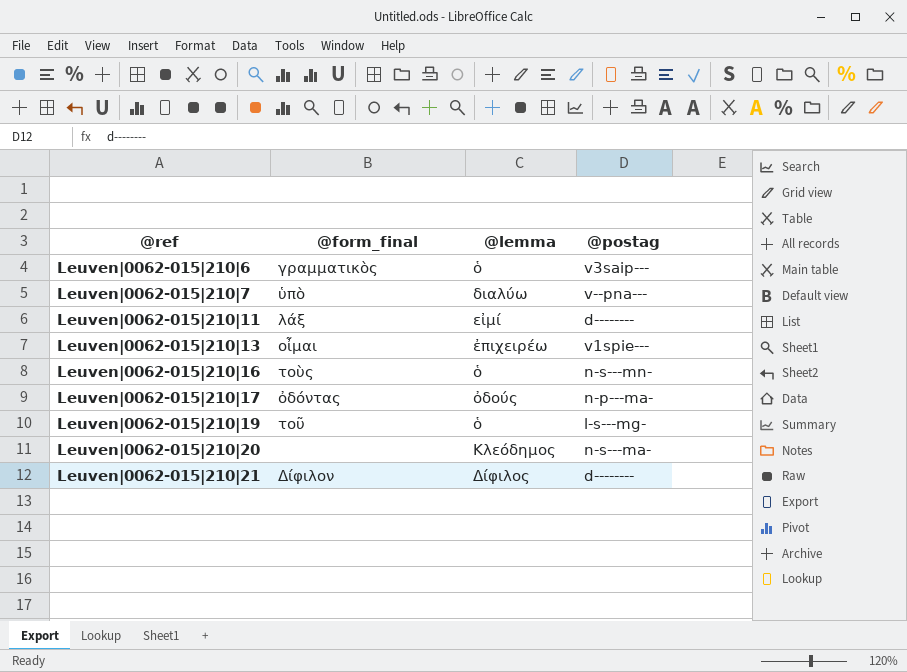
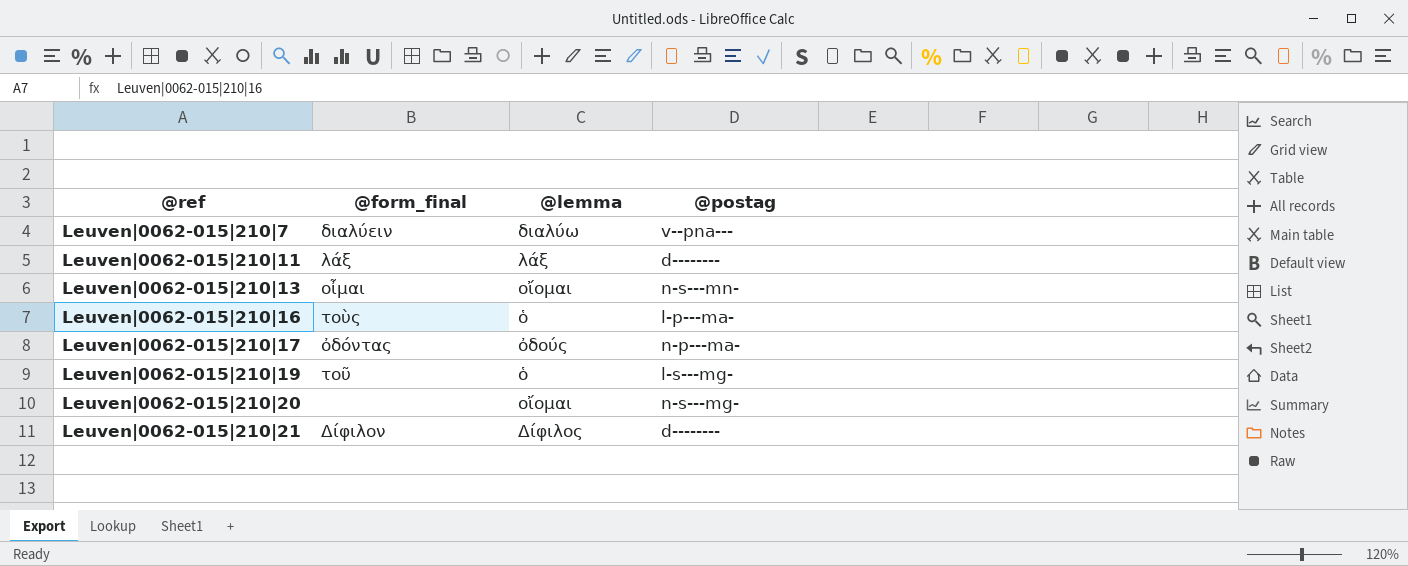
row Leuven|0062-015|210|6: γραμματικὸς | ὁ | v3saip--- -> none
Leuven|0062-015|210|7 | @form_final: ὑπὸ -> διαλύειν
Leuven|0062-015|210|11 | @lemma: εἰμί -> λάξ
Leuven|0062-015|210|13 | @lemma: ἐπιχειρέω -> οἴομαι
Leuven|0062-015|210|13 | @postag: v1spie--- -> n-s---mn-
Leuven|0062-015|210|16 | @postag: n-s---mn- -> l-p---ma-
Leuven|0062-015|210|20 | @lemma: Κλεόδημος -> οἴομαι
Leuven|0062-015|210|20 | @postag: n-s---ma- -> n-s---mg-

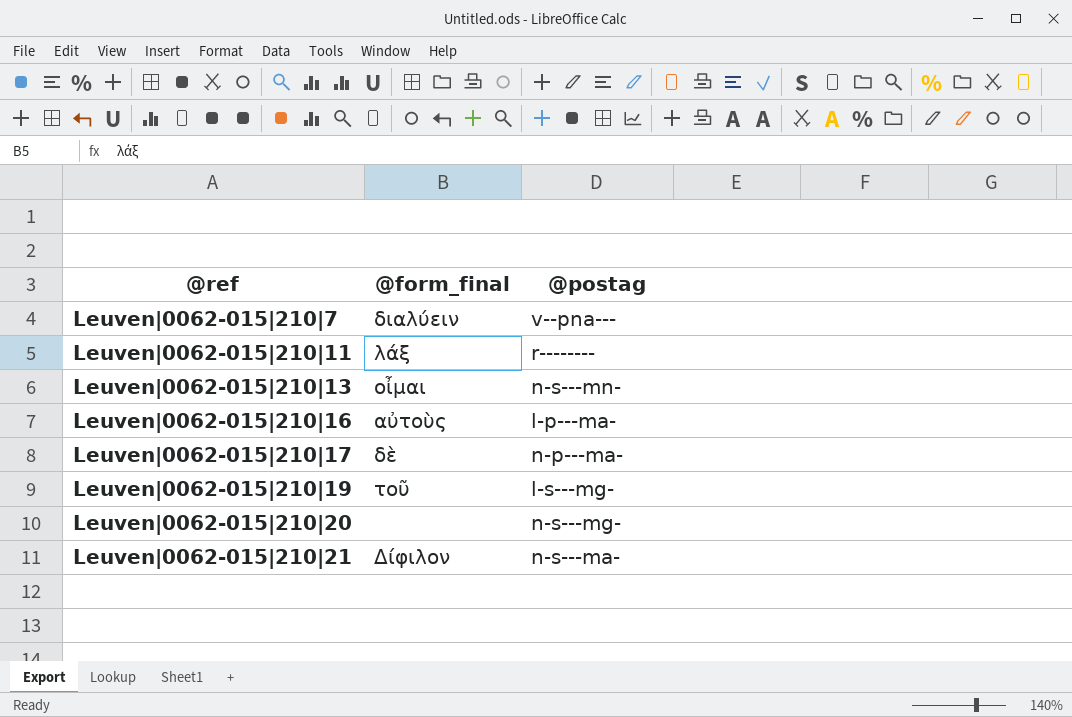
column @lemma | position: 3 -> none
Leuven|0062-015|210|11 | @postag: d-------- -> r--------
Leuven|0062-015|210|16 | @form_final: τοὺς -> αὐτοὺς
Leuven|0062-015|210|17 | @form_final: ὀδόντας -> δὲ
Leuven|0062-015|210|21 | @postag: d-------- -> n-s---ma-

